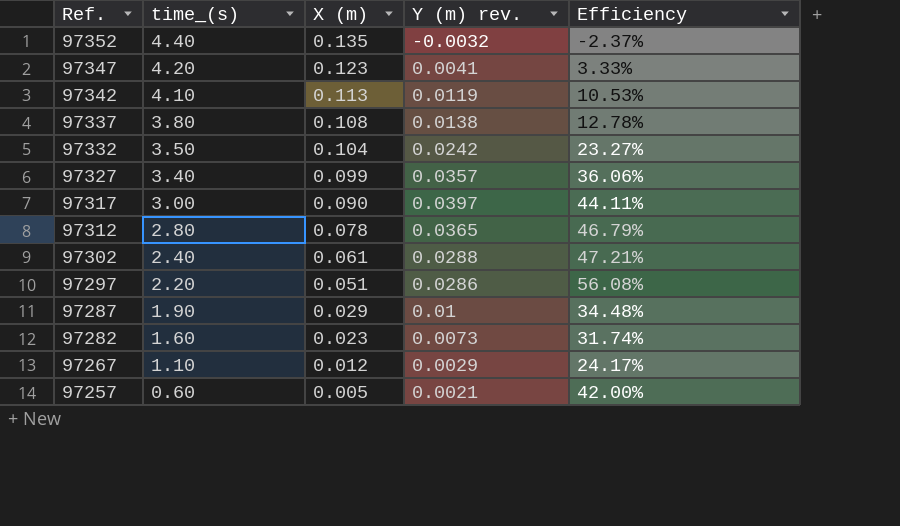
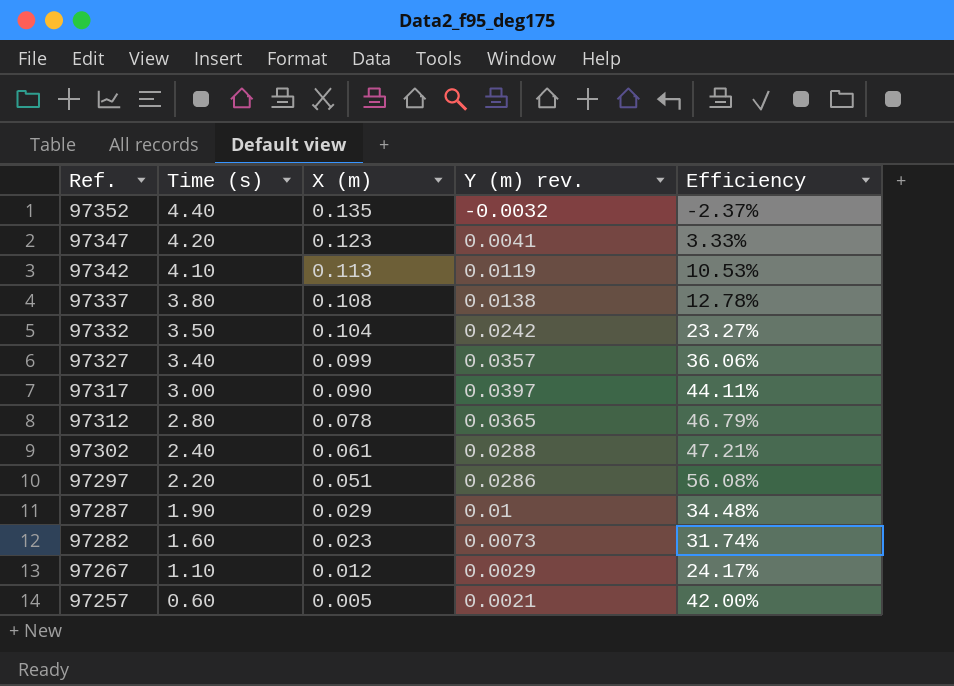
column name: time_(s) -> Time (s)

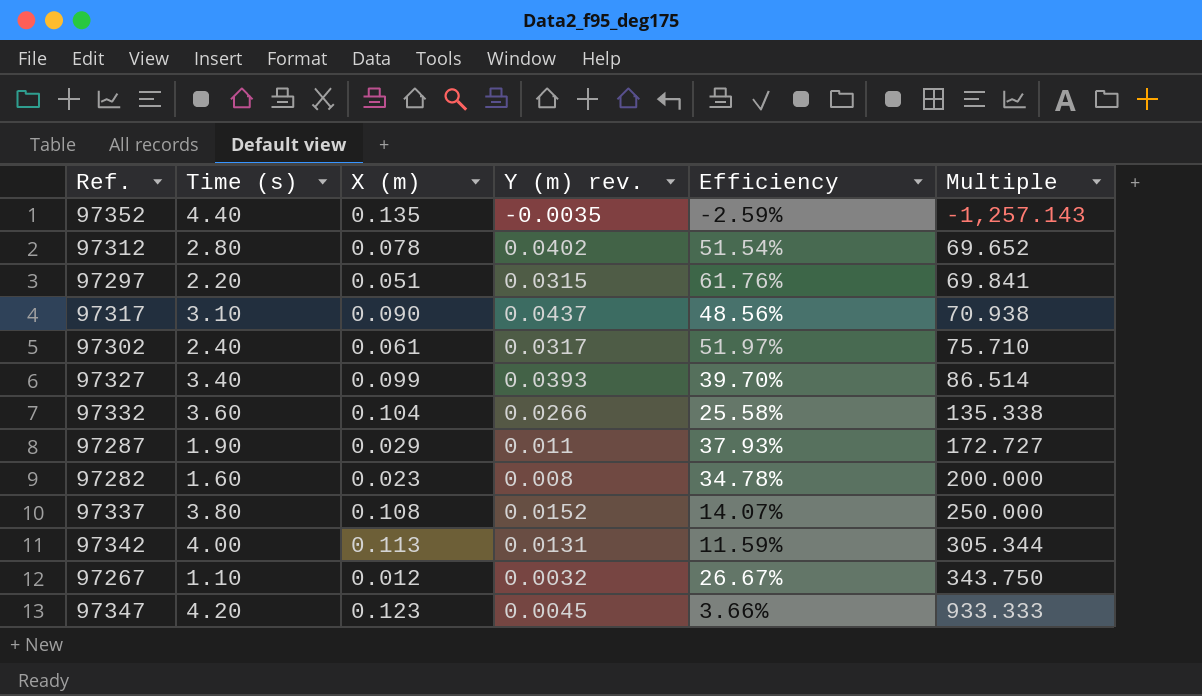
row order: Ref. descending -> Multiple ascending
column Multiple | formula: none -> [Time (s)] / [Y (m) rev.]
row 97257: 0.60 | 0.005 | 0.0021 | 42.00% -> none
97352 | Y (m) rev.: -0.0032 -> -0.0035
97352 | Efficiency: -2.37% -> -2.59%
97312 | Y (m) rev.: 0.0365 -> 0.0402
97312 | Efficiency: 46.79% -> 51.54%
97297 | Y (m) rev.: 0.0286 -> 0.0315
97297 | Efficiency: 56.08% -> 61.76%
97317 | Time (s): 3.00 -> 3.10
97317 | Y (m) rev.: 0.0397 -> 0.0437
97317 | Efficiency: 44.11% -> 48.56%
97302 | Y (m) rev.: 0.0288 -> 0.0317
97302 | Efficiency: 47.21% -> 51.97%
97327 | Y (m) rev.: 0.0357 -> 0.0393
97327 | Efficiency: 36.06% -> 39.70%
97332 | Time (s): 3.50 -> 3.60
97332 | Y (m) rev.: 0.0242 -> 0.0266
97332 | Efficiency: 23.27% -> 25.58%
97287 | Y (m) rev.: 0.01 -> 0.011
97287 | Efficiency: 34.48% -> 37.93%
97282 | Y (m) rev.: 0.0073 -> 0.008
97282 | Efficiency: 31.74% -> 34.78%
97337 | Y (m) rev.: 0.0138 -> 0.0152
97337 | Efficiency: 12.78% -> 14.07%
97342 | Time (s): 4.10 -> 4.00
97342 | Y (m) rev.: 0.0119 -> 0.0131
97342 | Efficiency: 10.53% -> 11.59%
97267 | Y (m) rev.: 0.0029 -> 0.0032
97267 | Efficiency: 24.17% -> 26.67%
97347 | Y (m) rev.: 0.0041 -> 0.0045
97347 | Efficiency: 3.33% -> 3.66%

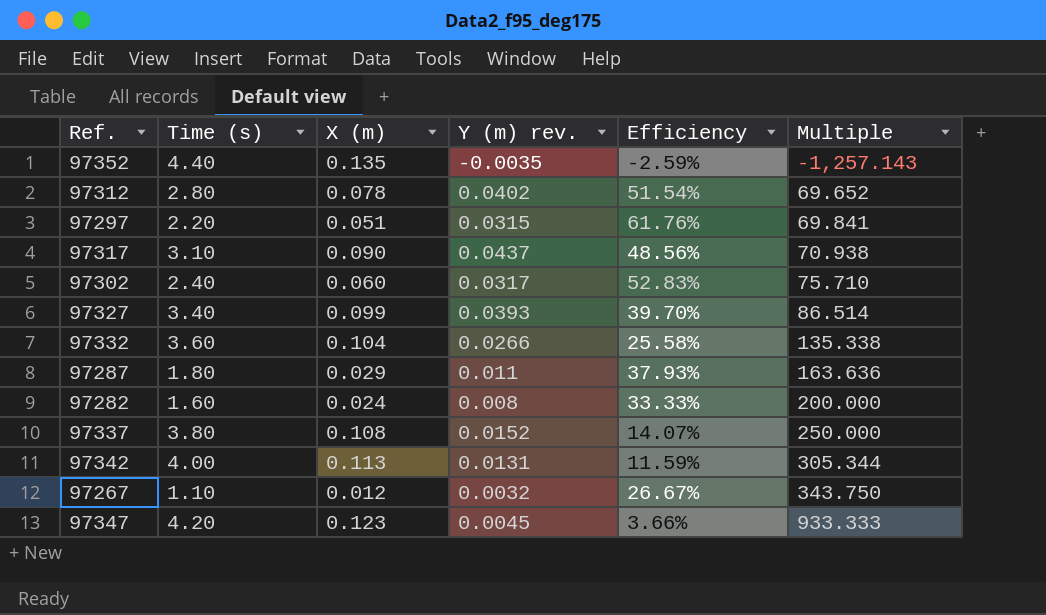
97302 | X (m): 0.061 -> 0.060
97302 | Efficiency: 51.97% -> 52.83%
97287 | Time (s): 1.90 -> 1.80
97287 | Multiple: 172.727 -> 163.636
97282 | X (m): 0.023 -> 0.024
97282 | Efficiency: 34.78% -> 33.33%

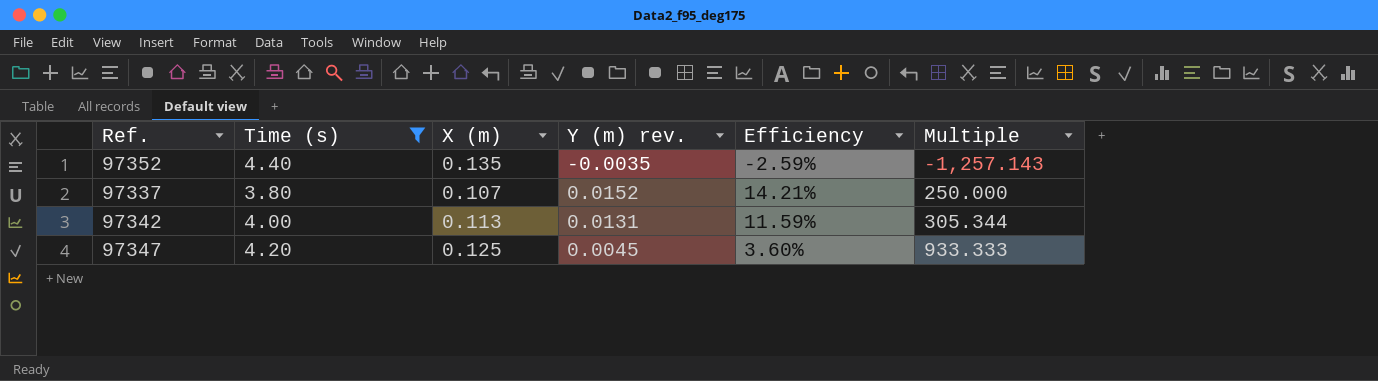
filter: none -> Time (s) >= 3.80
97337 | X (m): 0.108 -> 0.107
97337 | Efficiency: 14.07% -> 14.21%
97347 | X (m): 0.123 -> 0.125
97347 | Efficiency: 3.66% -> 3.60%

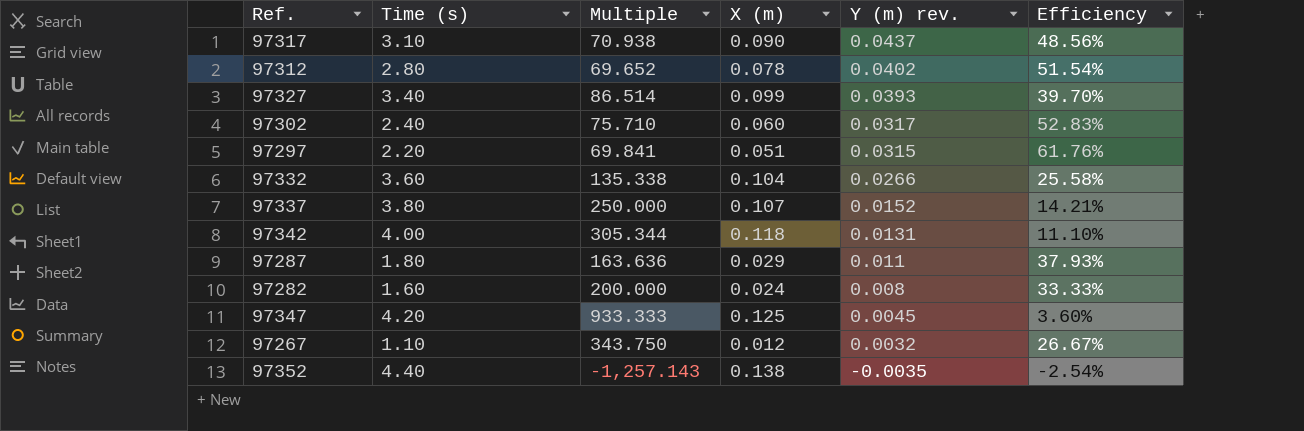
filter: Time (s) >= 3.80 -> none
row order: Multiple ascending -> Y (m) rev. descending
column Multiple | position: 6 -> 3
97342 | X (m): 0.113 -> 0.118
97342 | Efficiency: 11.59% -> 11.10%
97352 | X (m): 0.135 -> 0.138
97352 | Efficiency: -2.59% -> -2.54%

